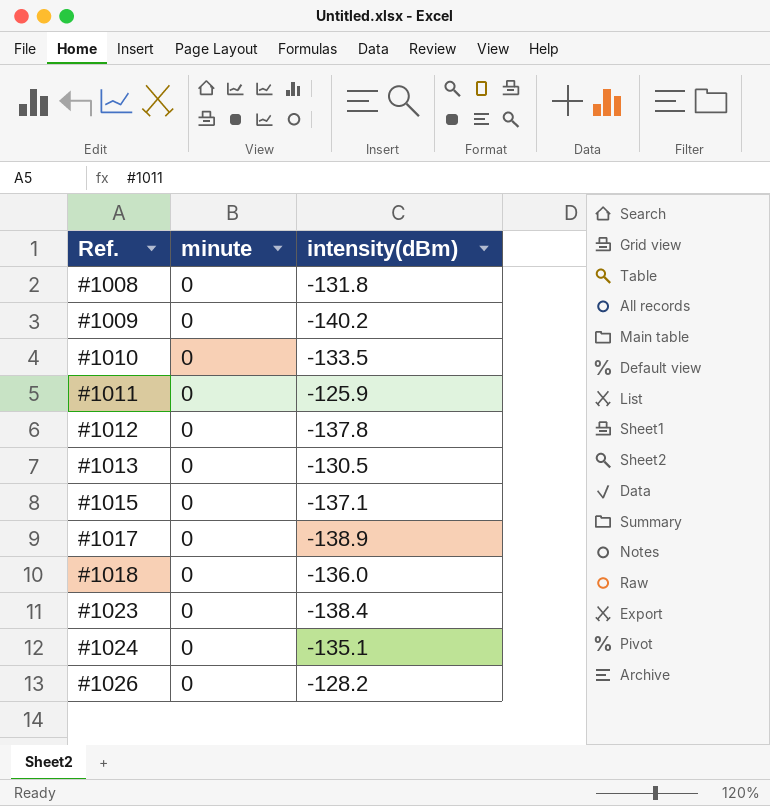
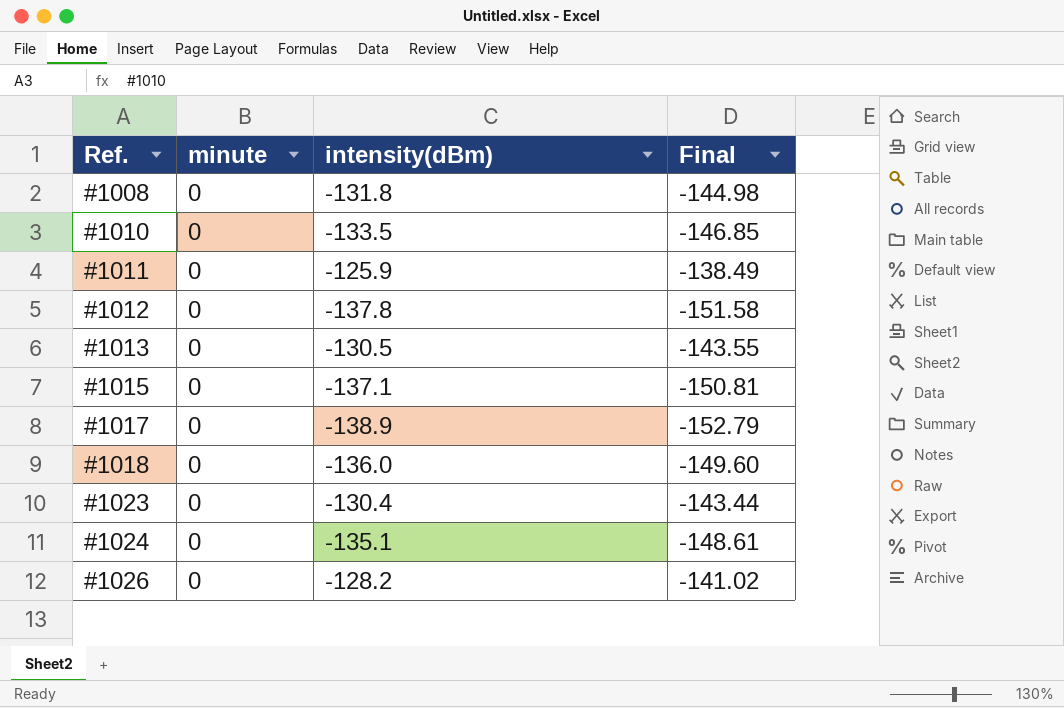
column Final | formula: none -> [intensity(dBm)] * 1.1
row #1009: 0 | -140.2 -> none
#1023 | intensity(dBm): -138.4 -> -130.4

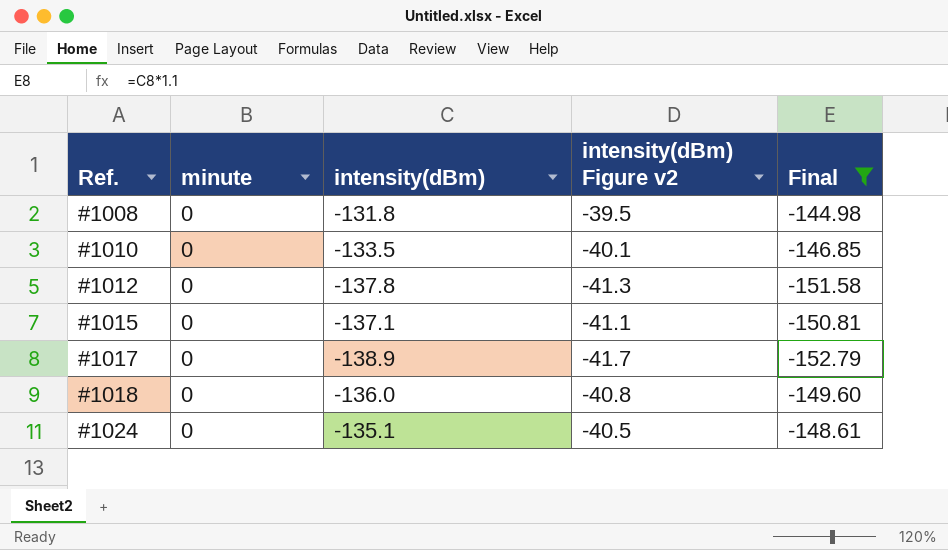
filter: none -> Final <= -144.98
column intensity(dBm) Figure v2 | formula: none -> [intensity(dBm)] * 0.3

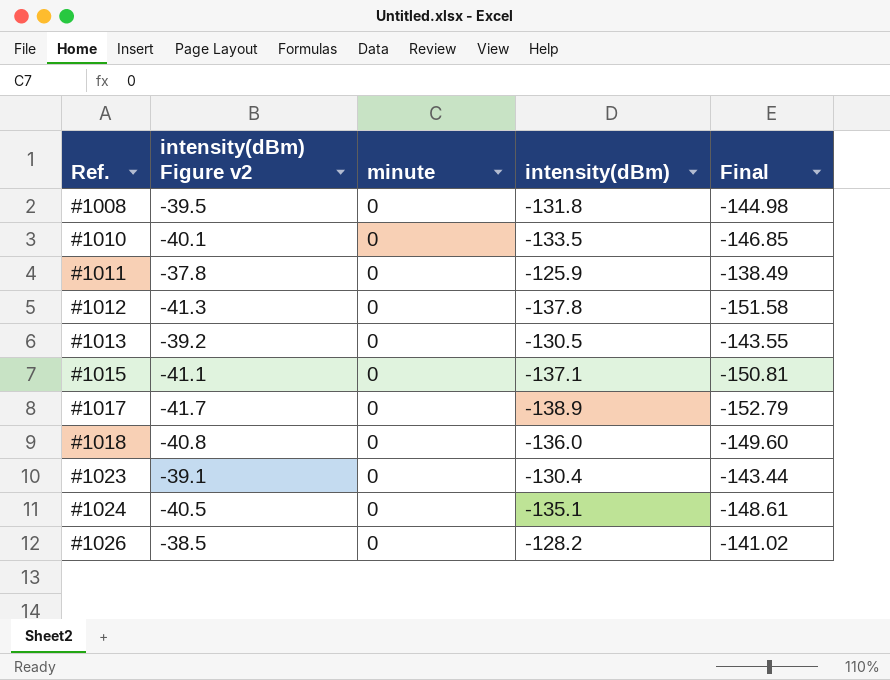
filter: Final <= -144.98 -> none
column intensity(dBm) Figure v2 | position: 4 -> 2

